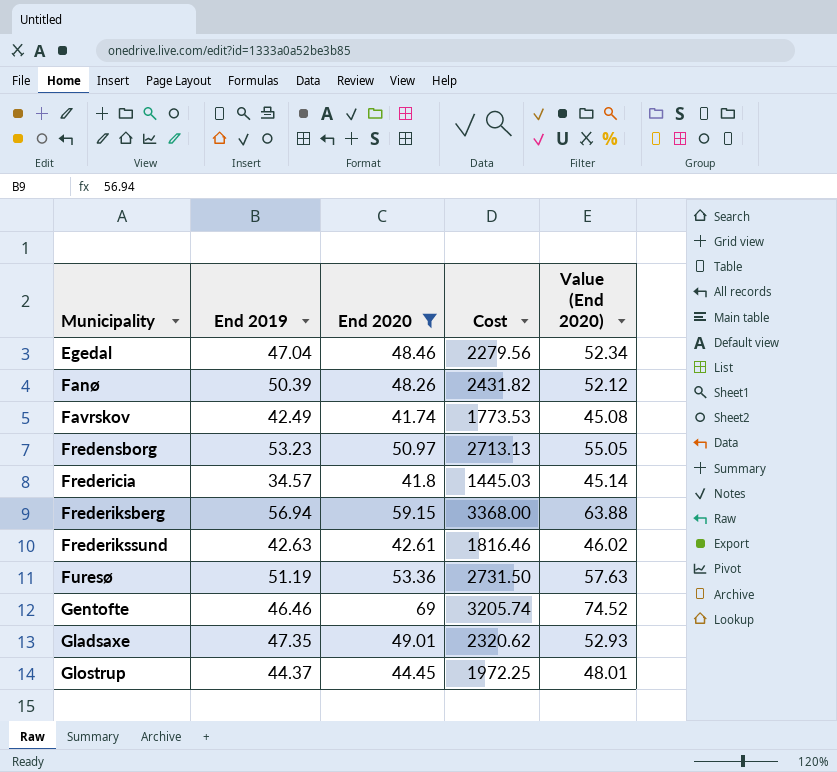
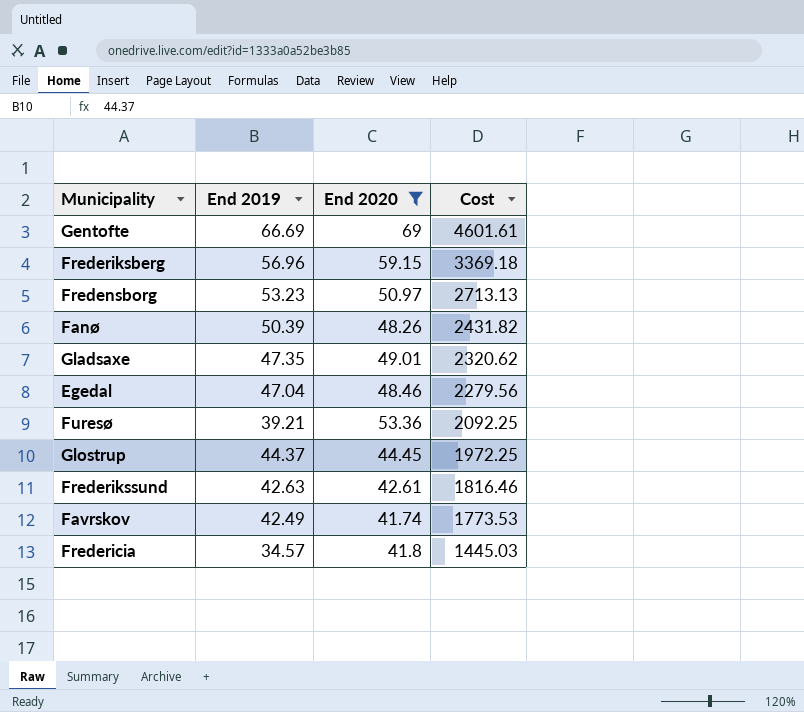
row order: Municipality ascending -> Cost descending
column Value (End 2020) | formula: [End 2020] * 1.08 -> none
Gentofte | End 2019: 46.46 -> 66.69
Gentofte | Cost: 3205.74 -> 4601.61
Frederiksberg | End 2019: 56.94 -> 56.96
Frederiksberg | Cost: 3368.00 -> 3369.18
Furesø | End 2019: 51.19 -> 39.21
Furesø | Cost: 2731.50 -> 2092.25

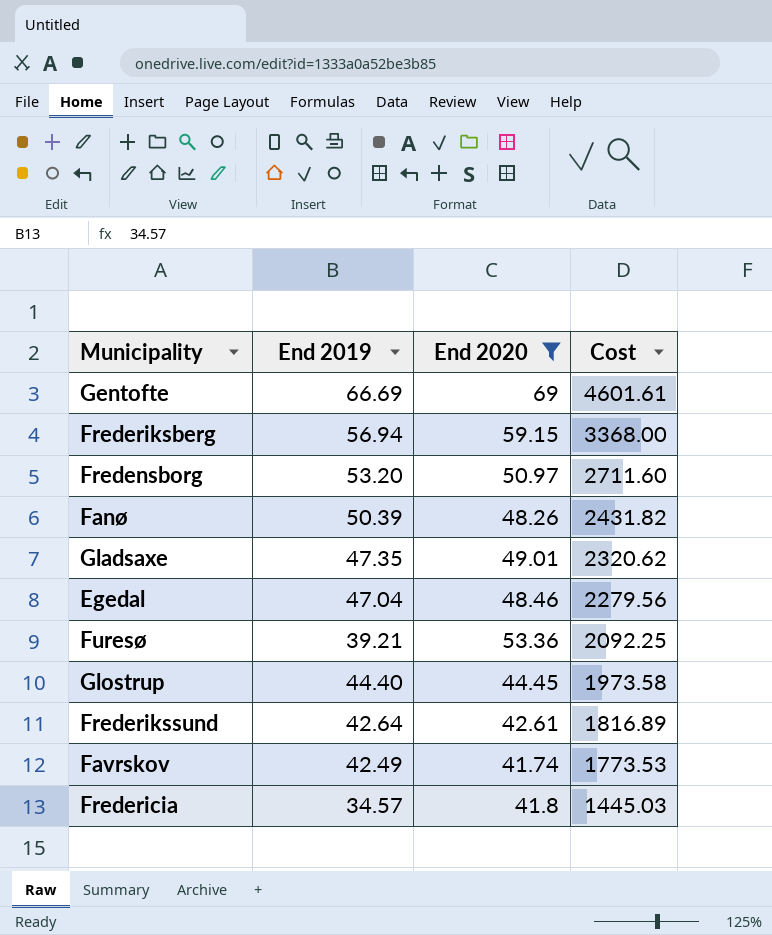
Frederiksberg | End 2019: 56.96 -> 56.94
Frederiksberg | Cost: 3369.18 -> 3368.00
Fredensborg | End 2019: 53.23 -> 53.20
Fredensborg | Cost: 2713.13 -> 2711.60
Glostrup | End 2019: 44.37 -> 44.40
Glostrup | Cost: 1972.25 -> 1973.58
Frederikssund | End 2019: 42.63 -> 42.64
Frederikssund | Cost: 1816.46 -> 1816.89

